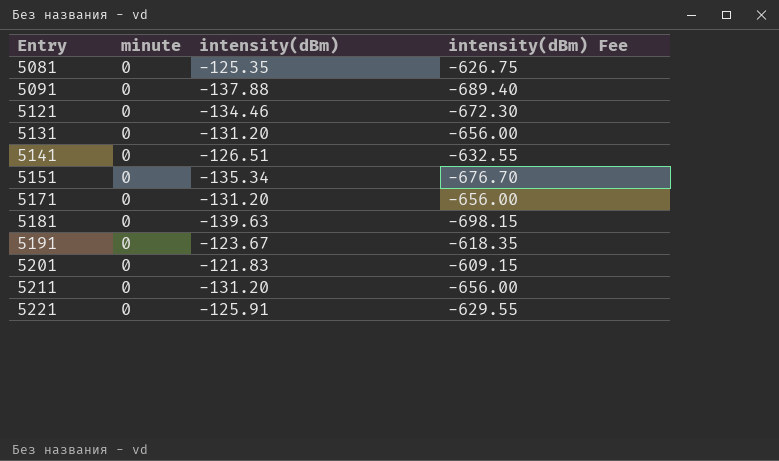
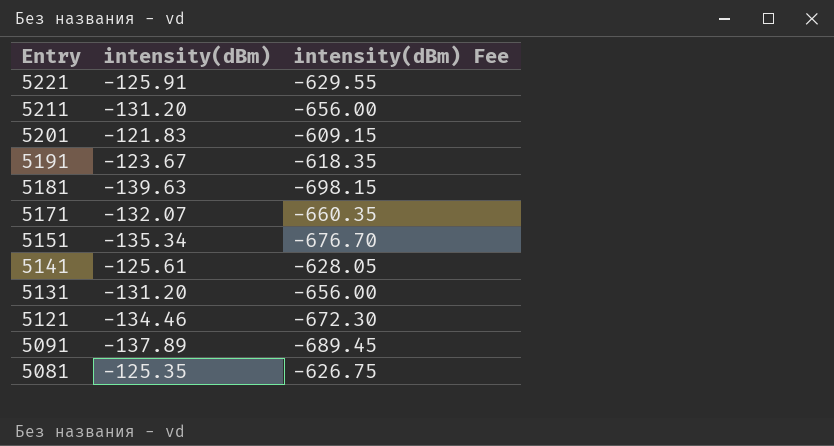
row order: Entry ascending -> Entry descending
column minute | position: 2 -> none
5171 | intensity(dBm): -131.20 -> -132.07
5171 | intensity(dBm) Fee: -656.00 -> -660.35
5141 | intensity(dBm): -126.51 -> -125.61
5141 | intensity(dBm) Fee: -632.55 -> -628.05
5091 | intensity(dBm): -137.88 -> -137.89
5091 | intensity(dBm) Fee: -689.40 -> -689.45

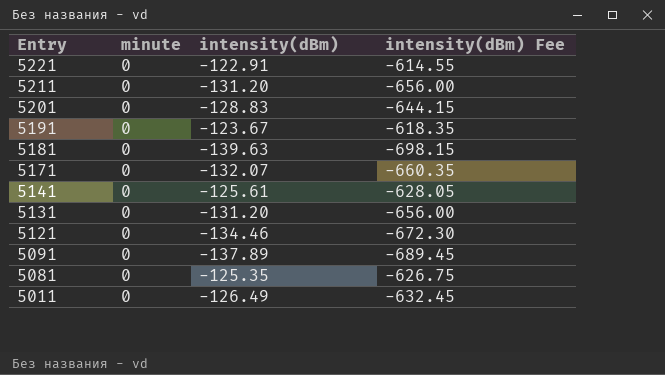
column minute | position: none -> 2
row 5151: -135.34 | -676.70 -> none
5221 | intensity(dBm): -125.91 -> -122.91
5221 | intensity(dBm) Fee: -629.55 -> -614.55
5201 | intensity(dBm): -121.83 -> -128.83
5201 | intensity(dBm) Fee: -609.15 -> -644.15
row 5011: none -> 0 | -126.49 | -632.45

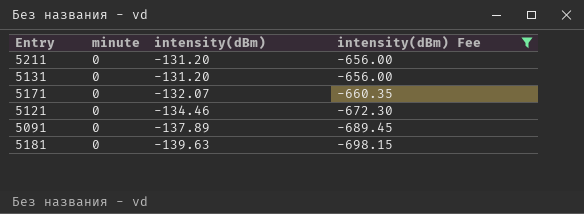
filter: none -> intensity(dBm) Fee <= -656.00
row order: Entry descending -> intensity(dBm) descending

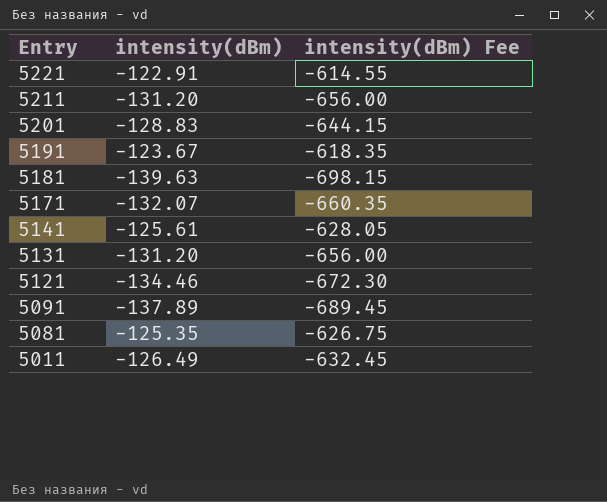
filter: intensity(dBm) Fee <= -656.00 -> none
row order: intensity(dBm) descending -> Entry descending
column minute | position: 2 -> none

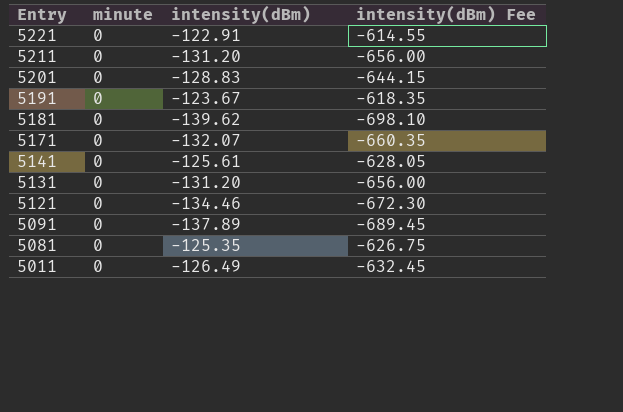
column minute | position: none -> 2
5181 | intensity(dBm): -139.63 -> -139.62
5181 | intensity(dBm) Fee: -698.15 -> -698.10

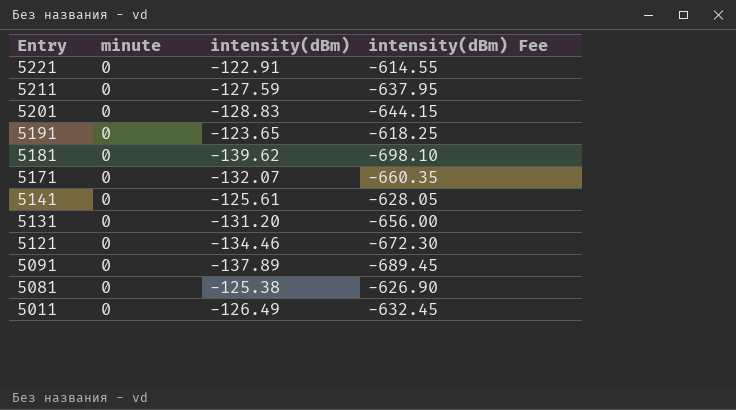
5211 | intensity(dBm): -131.20 -> -127.59
5211 | intensity(dBm) Fee: -656.00 -> -637.95
5191 | intensity(dBm): -123.67 -> -123.65
5191 | intensity(dBm) Fee: -618.35 -> -618.25
5081 | intensity(dBm): -125.35 -> -125.38
5081 | intensity(dBm) Fee: -626.75 -> -626.90

